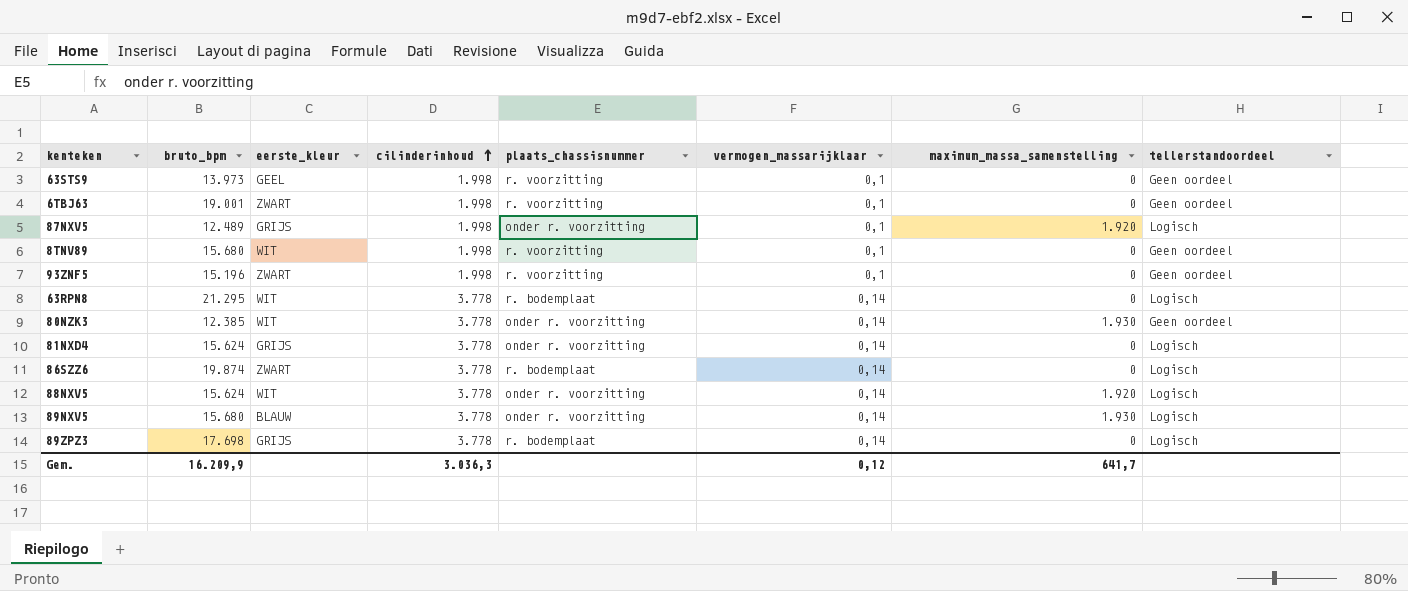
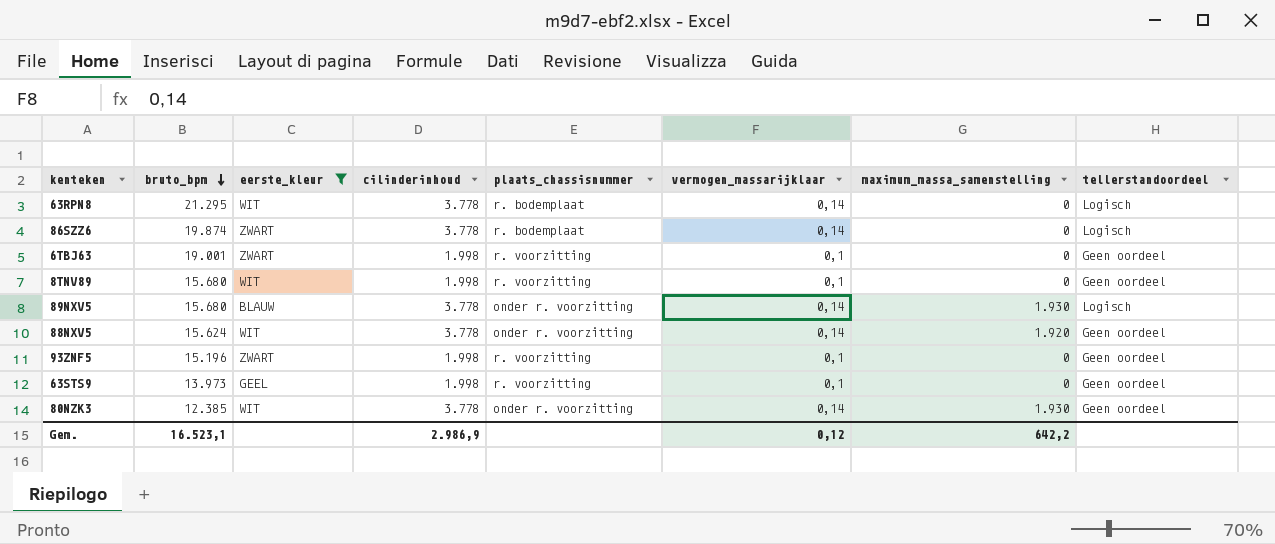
filter: none -> eerste_kleur != GRIJS
row order: cilinderinhoud ascending -> bruto_bpm descending
88NXV5 | tellerstandoordeel: Logisch -> Geen oordeel
Gem. | bruto_bpm: 16.209,9 -> 16.523,1
Gem. | cilinderinhoud: 3.036,3 -> 2.986,9
Gem. | maximum_massa_samenstelling: 641,7 -> 642,2

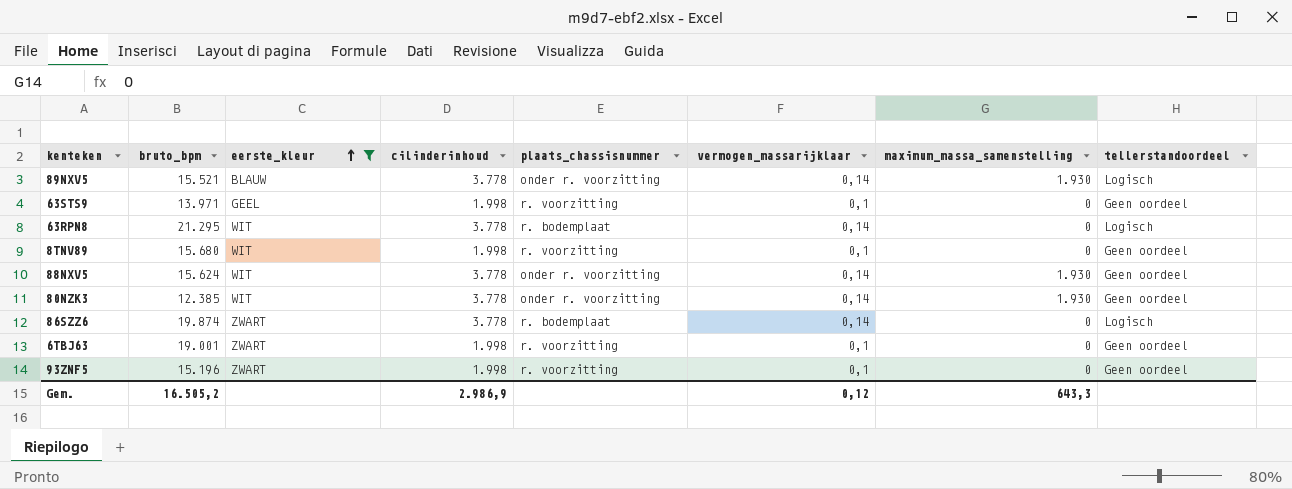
row order: bruto_bpm descending -> eerste_kleur ascending
89NXV5 | bruto_bpm: 15.680 -> 15.521
63STS9 | bruto_bpm: 13.973 -> 13.971
88NXV5 | maximum_massa_samenstelling: 1.920 -> 1.930
Gem. | bruto_bpm: 16.523,1 -> 16.505,2
Gem. | maximum_massa_samenstelling: 642,2 -> 643,3

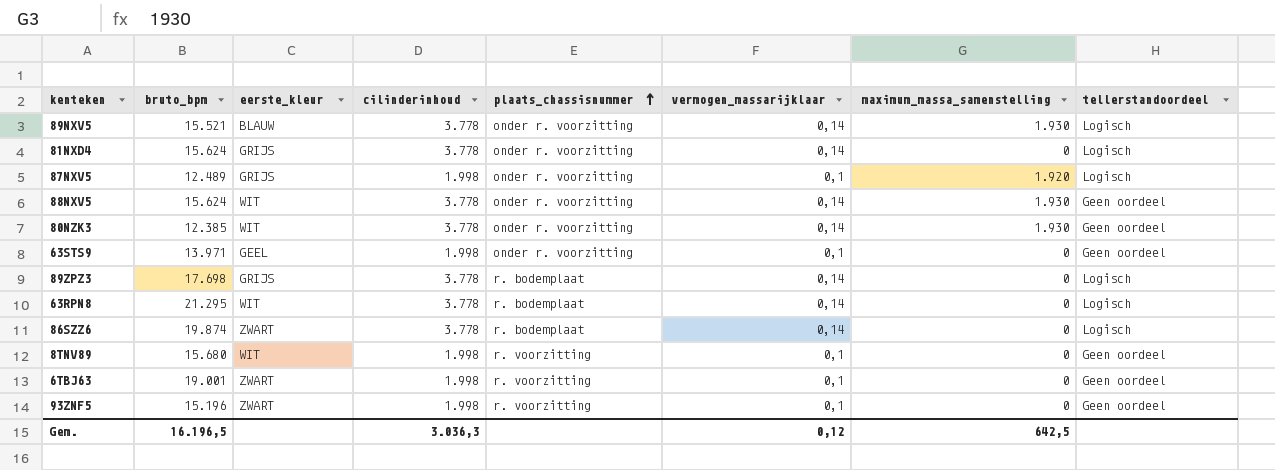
filter: eerste_kleur != GRIJS -> none
row order: eerste_kleur ascending -> plaats_chassisnummer ascending
63STS9 | plaats_chassisnummer: r. voorzitting -> onder r. voorzitting
Gem. | bruto_bpm: 16.505,2 -> 16.196,5
Gem. | cilinderinhoud: 2.986,9 -> 3.036,3
Gem. | maximum_massa_samenstelling: 643,3 -> 642,5

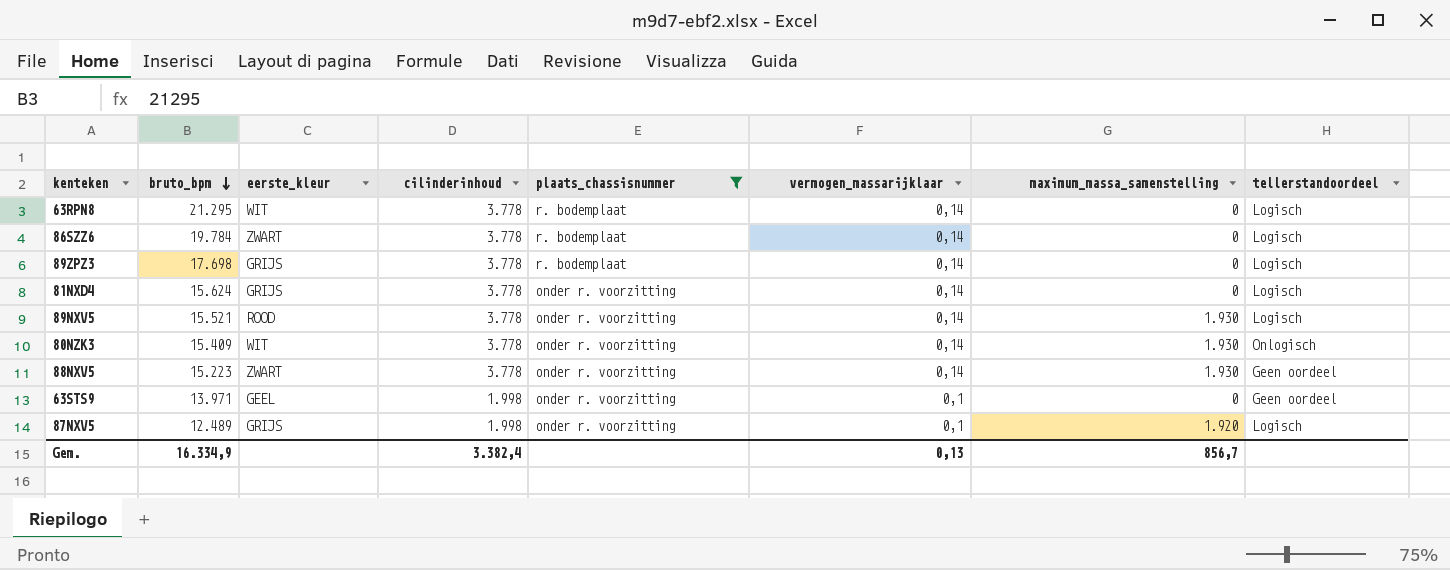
filter: none -> plaats_chassisnummer != r. voorzitting
row order: plaats_chassisnummer ascending -> bruto_bpm descending
86SZZ6 | bruto_bpm: 19.874 -> 19.784
89NXV5 | eerste_kleur: BLAUW -> ROOD
80NZK3 | bruto_bpm: 12.385 -> 15.409
80NZK3 | tellerstandoordeel: Geen oordeel -> Onlogisch
88NXV5 | bruto_bpm: 15.624 -> 15.223
88NXV5 | eerste_kleur: WIT -> ZWART
Gem. | bruto_bpm: 16.196,5 -> 16.334,9
Gem. | cilinderinhoud: 3.036,3 -> 3.382,4
Gem. | vermogen_massarijklaar: 0,12 -> 0,13
Gem. | maximum_massa_samenstelling: 642,5 -> 856,7

